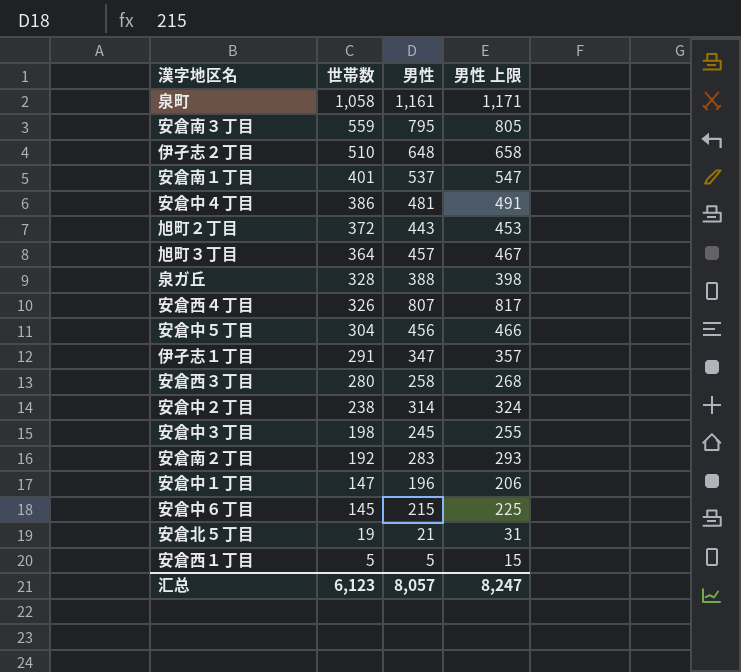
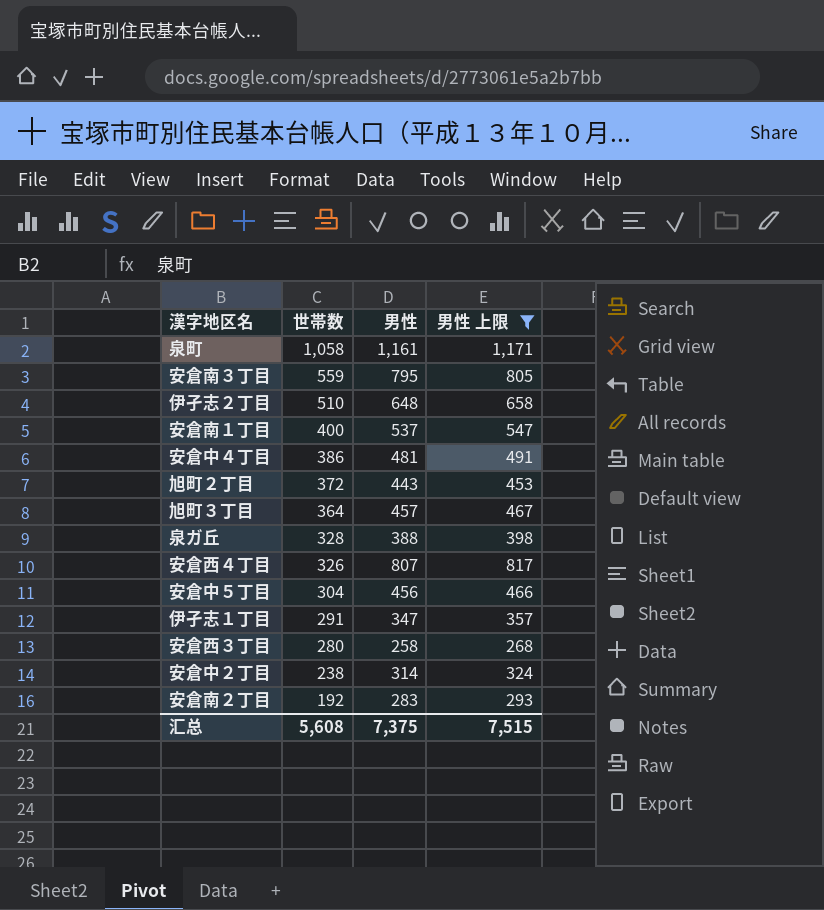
filter: none -> 男性 上限 >= 268
安倉南１丁目 | 世帯数: 401 -> 400
汇总 | 世帯数: 6,123 -> 5,608
汇总 | 男性: 8,057 -> 7,375
汇总 | 男性 上限: 8,247 -> 7,515

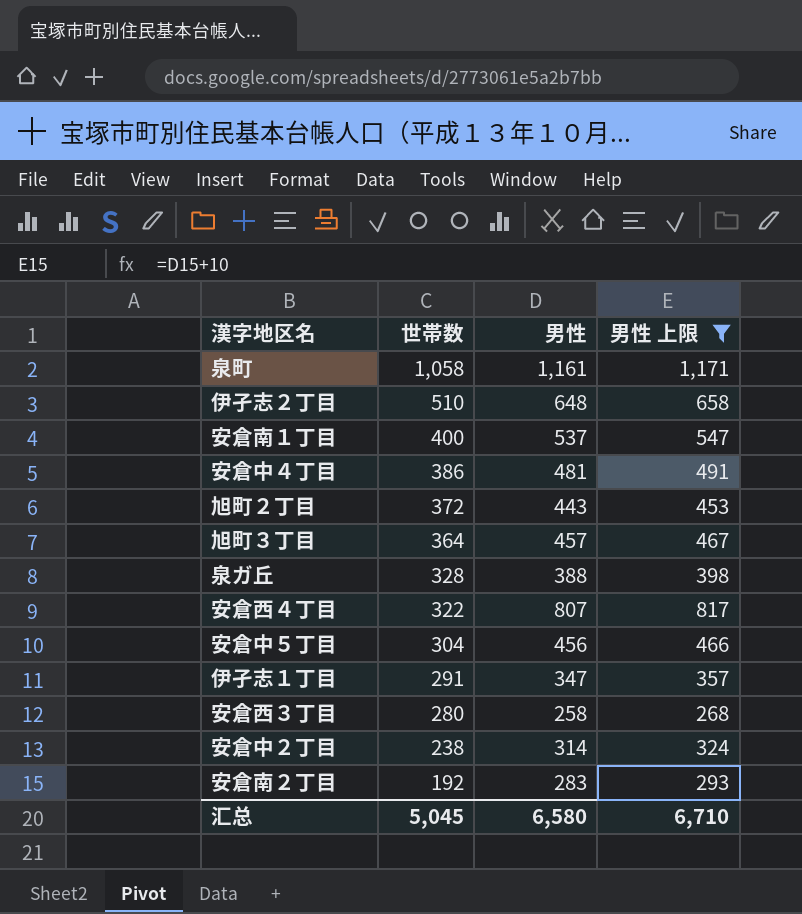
row 安倉南３丁目: 559 | 795 | 805 -> none
安倉西４丁目 | 世帯数: 326 -> 322
汇总 | 世帯数: 5,608 -> 5,045
汇总 | 男性: 7,375 -> 6,580
汇总 | 男性 上限: 7,515 -> 6,710

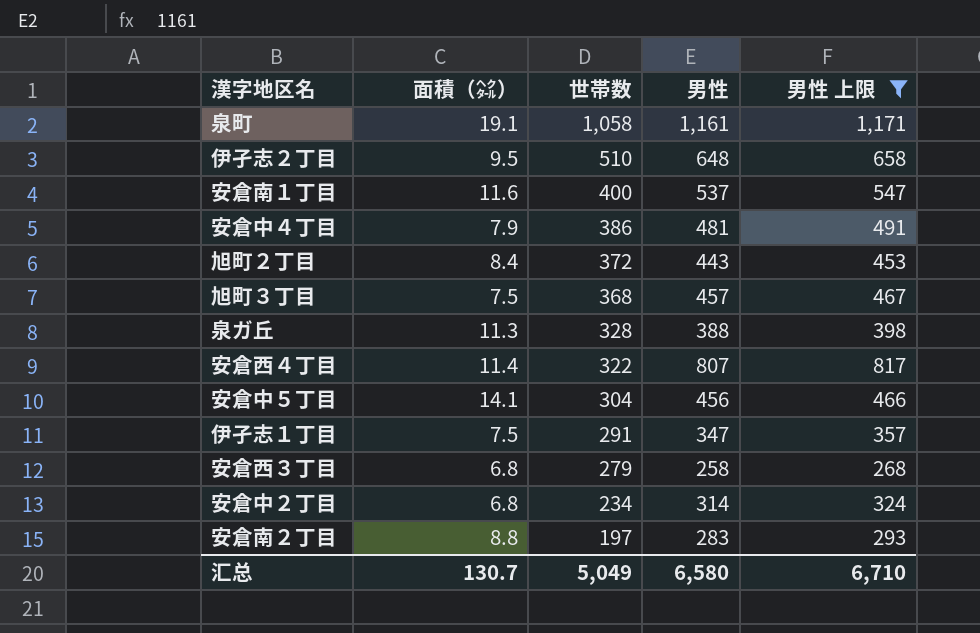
column 面積（㌶） | position: none -> 2
旭町３丁目 | 世帯数: 364 -> 368
安倉西３丁目 | 世帯数: 280 -> 279
安倉中２丁目 | 世帯数: 238 -> 234
安倉南２丁目 | 世帯数: 192 -> 197
汇总 | 世帯数: 5,045 -> 5,049

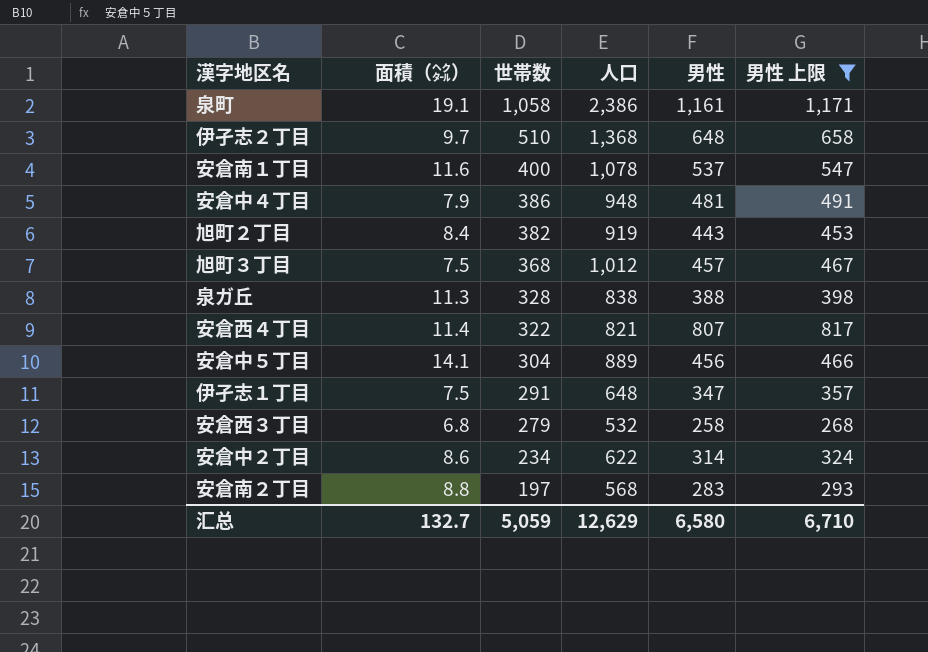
column 人口 | position: none -> 4
伊孑志２丁目 | 面積（㌶）: 9.5 -> 9.7
旭町２丁目 | 世帯数: 372 -> 382
安倉中２丁目 | 面積（㌶）: 6.8 -> 8.6
汇总 | 面積（㌶）: 130.7 -> 132.7
汇总 | 世帯数: 5,049 -> 5,059

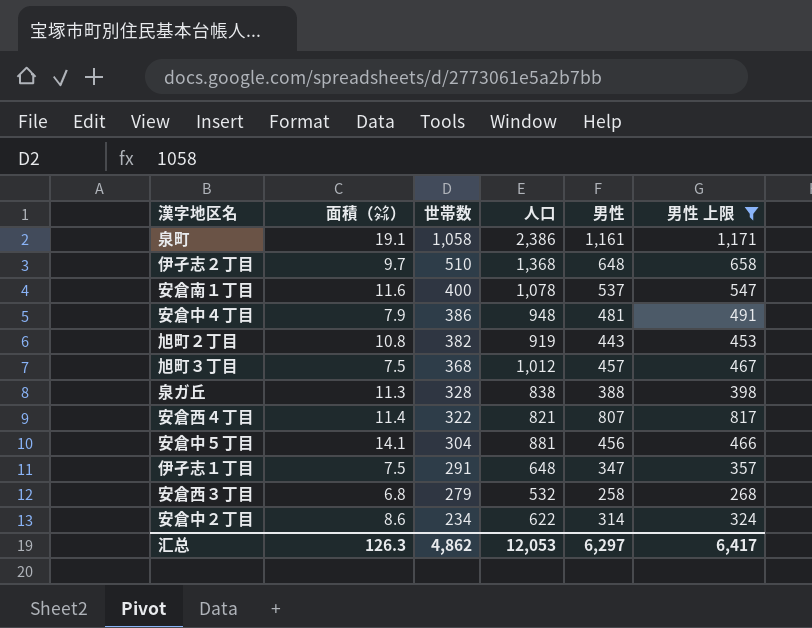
row 安倉南２丁目: 8.8 | 197 | 568 | 283 | 293 -> none
旭町２丁目 | 面積（㌶）: 8.4 -> 10.8
安倉中５丁目 | 人口: 889 -> 881
汇总 | 面積（㌶）: 132.7 -> 126.3
汇总 | 世帯数: 5,059 -> 4,862
汇总 | 人口: 12,629 -> 12,053
汇总 | 男性: 6,580 -> 6,297
汇总 | 男性 上限: 6,710 -> 6,417

